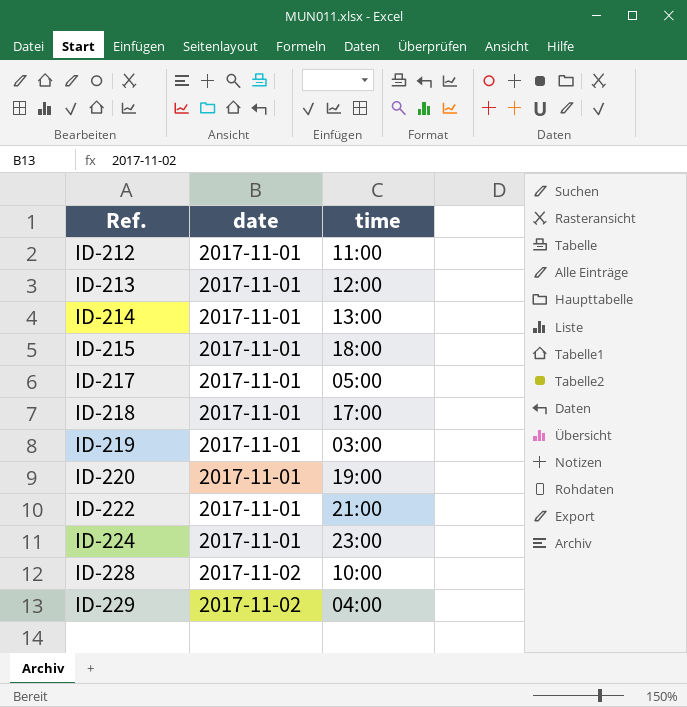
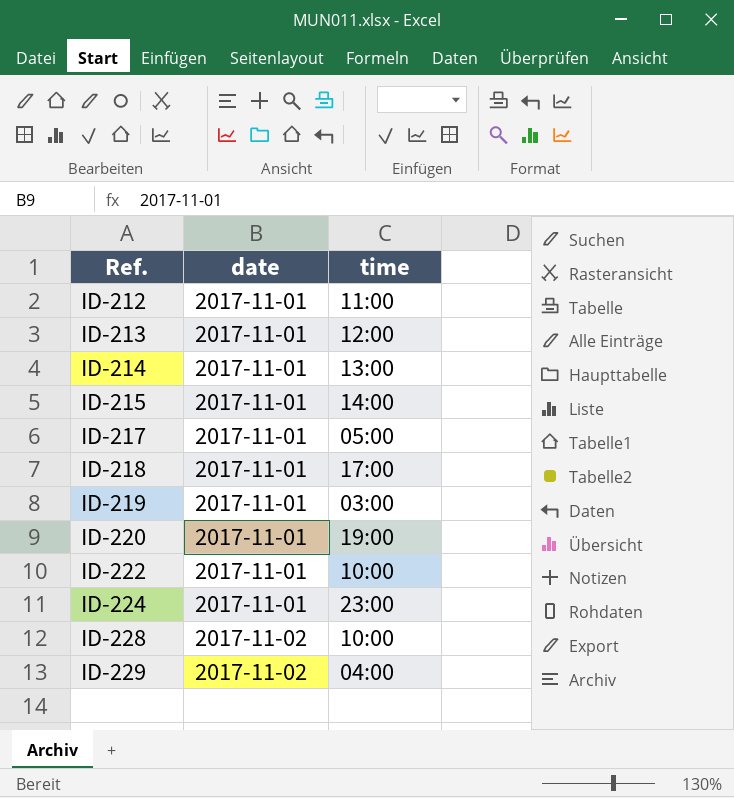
ID-215 | time: 18:00 -> 14:00
ID-222 | time: 21:00 -> 10:00

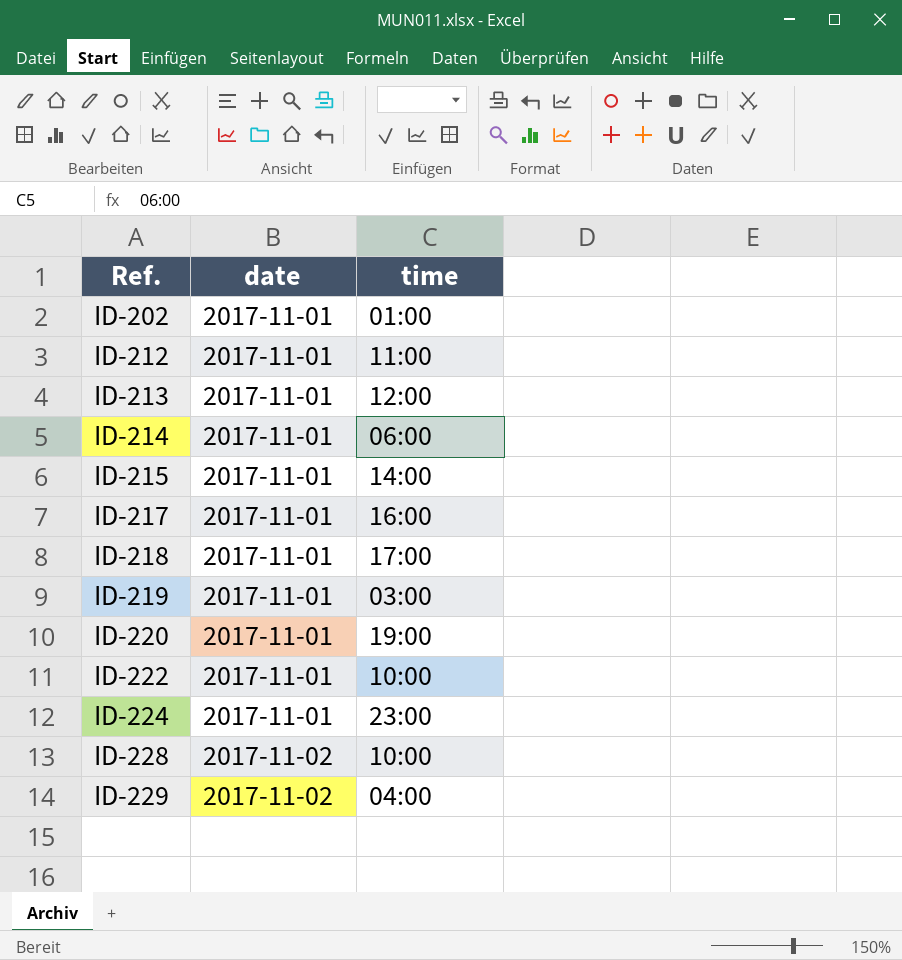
row ID-202: none -> 2017-11-01 | 01:00
ID-214 | time: 13:00 -> 06:00
ID-217 | time: 05:00 -> 16:00

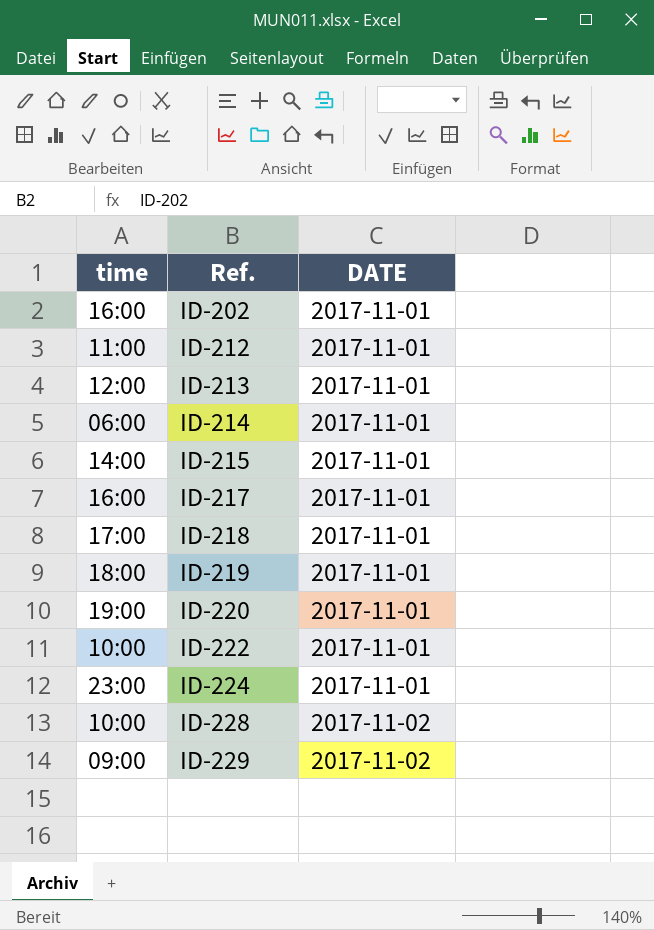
column time | position: 3 -> 1
column name: date -> DATE
ID-202 | time: 01:00 -> 16:00
ID-219 | time: 03:00 -> 18:00
ID-229 | time: 04:00 -> 09:00

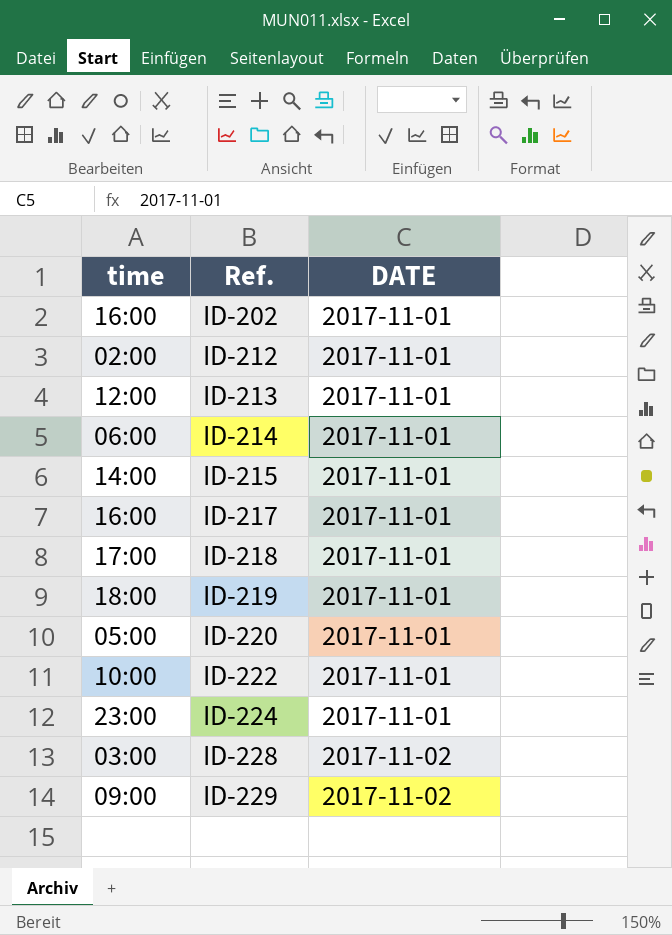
ID-212 | time: 11:00 -> 02:00
ID-220 | time: 19:00 -> 05:00
ID-228 | time: 10:00 -> 03:00

